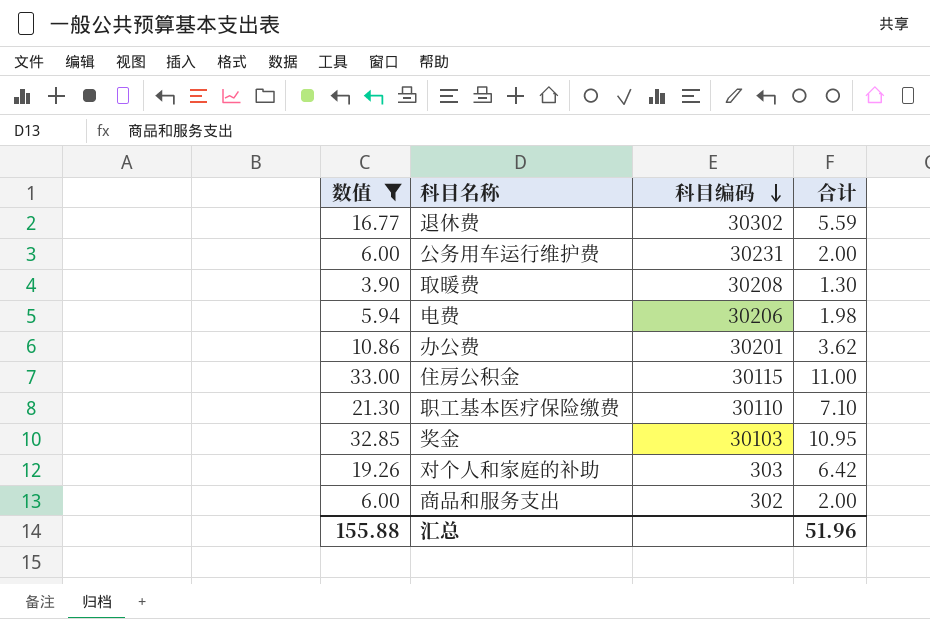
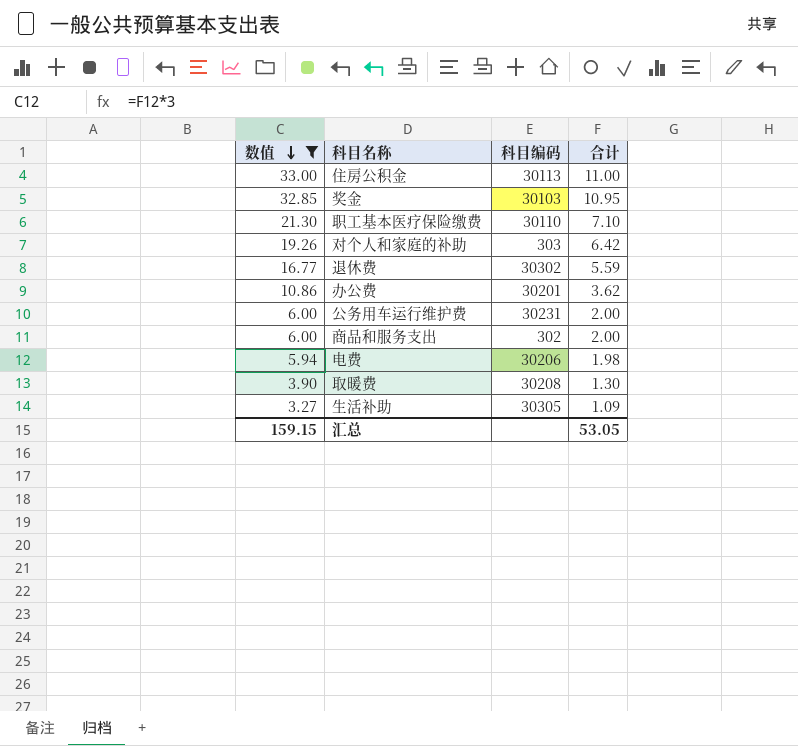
row order: 科目编码 descending -> 数值 descending
住房公积金 | 科目编码: 30115 -> 30113
row 生活补助: none -> 3.27 | 30305 | 1.09
汇总 | 数值: 155.88 -> 159.15
汇总 | 合计: 51.96 -> 53.05

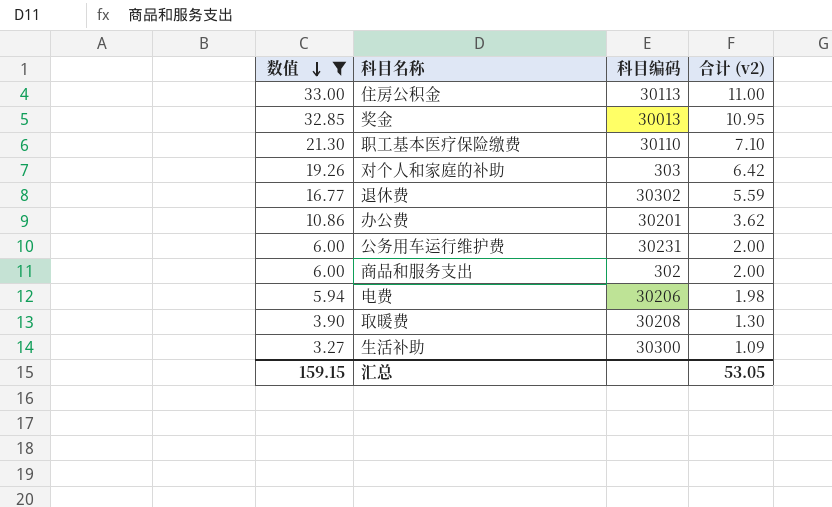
column name: 合计 -> 合计 (v2)
奖金 | 科目编码: 30103 -> 30013
生活补助 | 科目编码: 30305 -> 30300

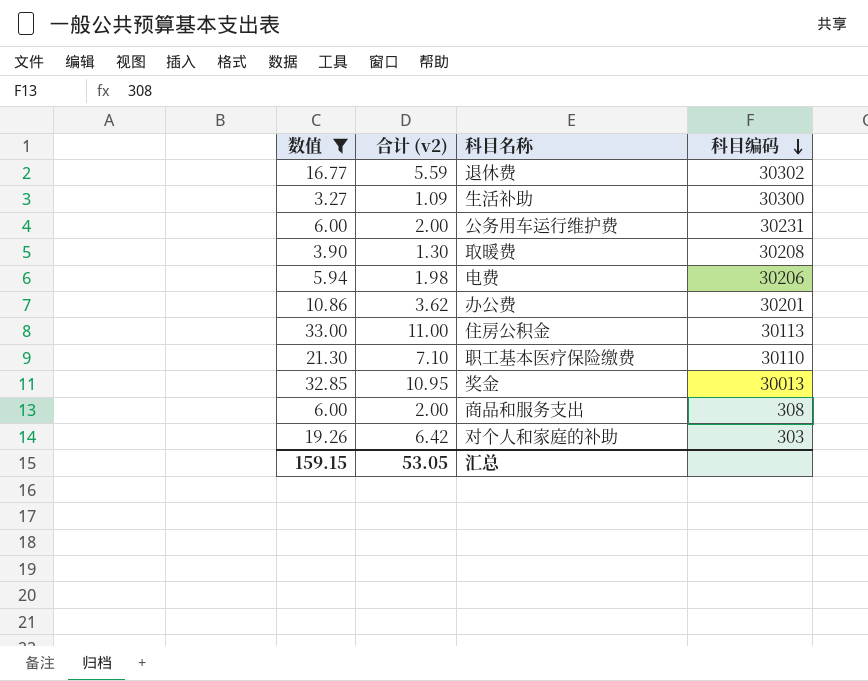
row order: 数值 descending -> 科目编码 descending
column 合计 (v2) | position: 4 -> 2
商品和服务支出 | 科目编码: 302 -> 308

